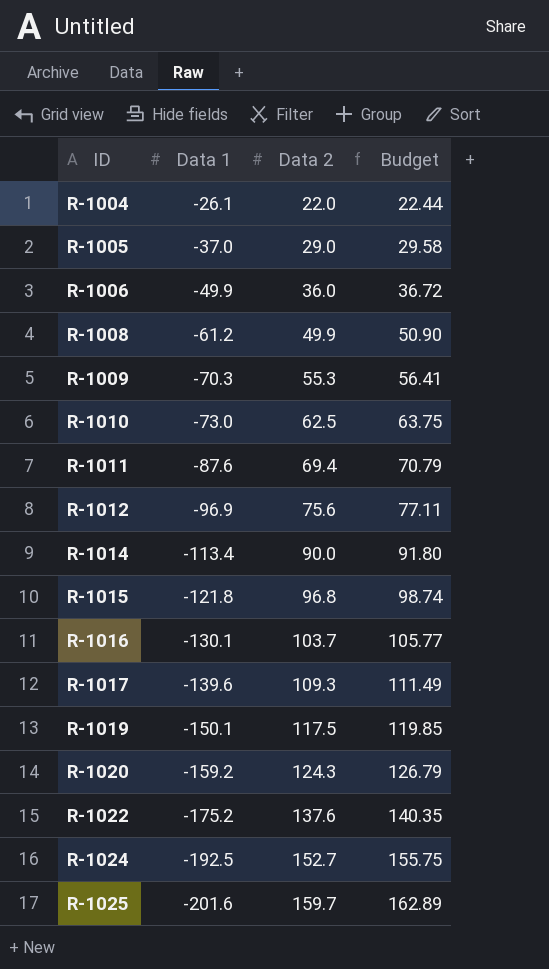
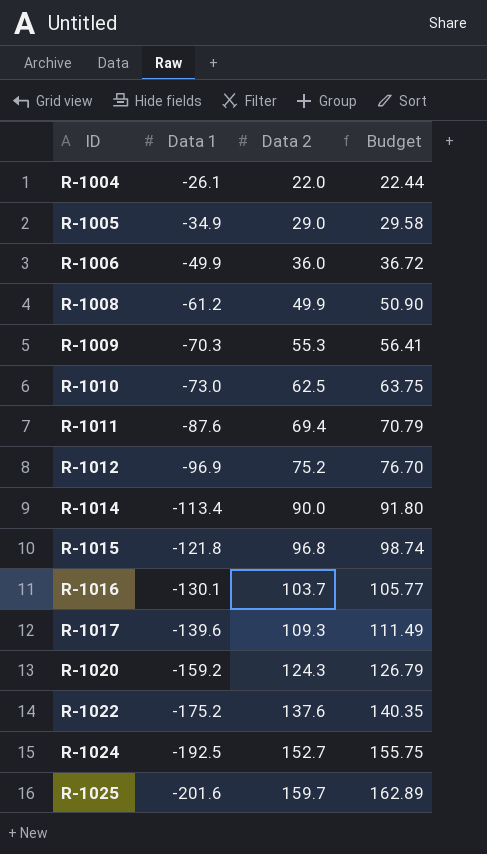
row R-1019: -150.1 | 117.5 | 119.85 -> none
R-1005 | Data 1: -37.0 -> -34.9
R-1012 | Data 2: 75.6 -> 75.2
R-1012 | Budget: 77.11 -> 76.70

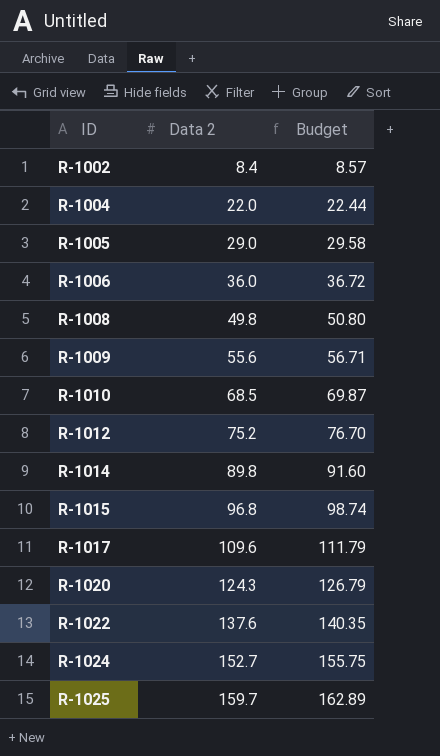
column Data 1 | position: 2 -> none
row R-1011: -87.6 | 69.4 | 70.79 -> none
row R-1016: -130.1 | 103.7 | 105.77 -> none
row R-1002: none -> 8.4 | 8.57
R-1008 | Data 2: 49.9 -> 49.8
R-1008 | Budget: 50.90 -> 50.80
R-1009 | Data 2: 55.3 -> 55.6
R-1009 | Budget: 56.41 -> 56.71
R-1010 | Data 2: 62.5 -> 68.5
R-1010 | Budget: 63.75 -> 69.87
R-1014 | Data 2: 90.0 -> 89.8
R-1014 | Budget: 91.80 -> 91.60
R-1017 | Data 2: 109.3 -> 109.6
R-1017 | Budget: 111.49 -> 111.79

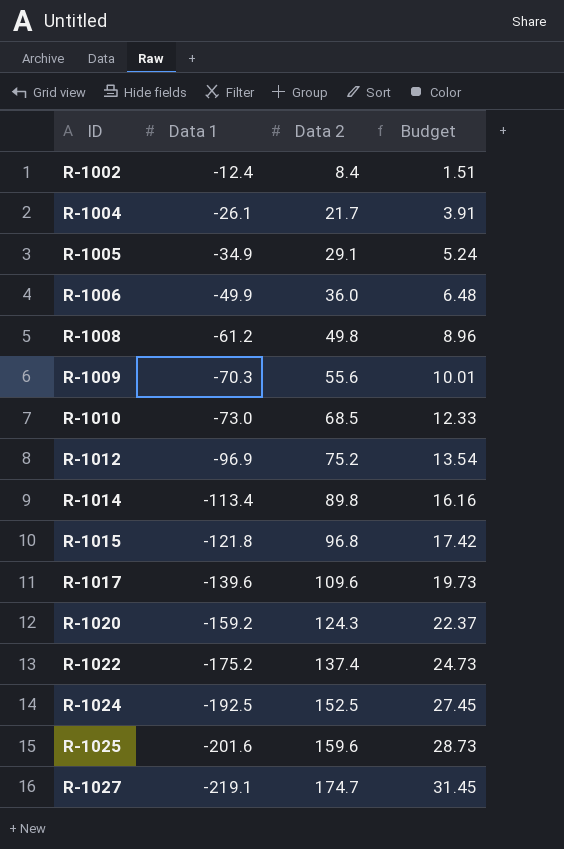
column Data 1 | position: none -> 2
column Budget | formula: [Data 2] * 1.02 -> [Data 2] * 0.18
R-1004 | Data 2: 22.0 -> 21.7
R-1005 | Data 2: 29.0 -> 29.1
R-1022 | Data 2: 137.6 -> 137.4
R-1024 | Data 2: 152.7 -> 152.5
R-1025 | Data 2: 159.7 -> 159.6
row R-1027: none -> -219.1 | 174.7 | 31.45

